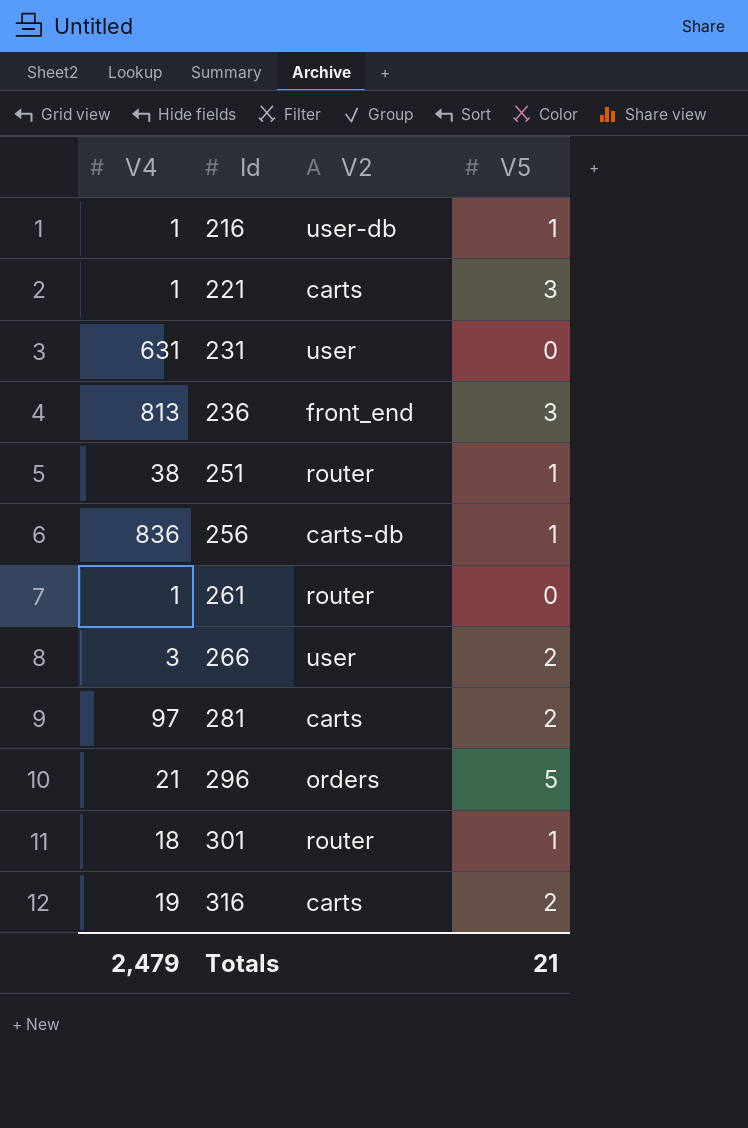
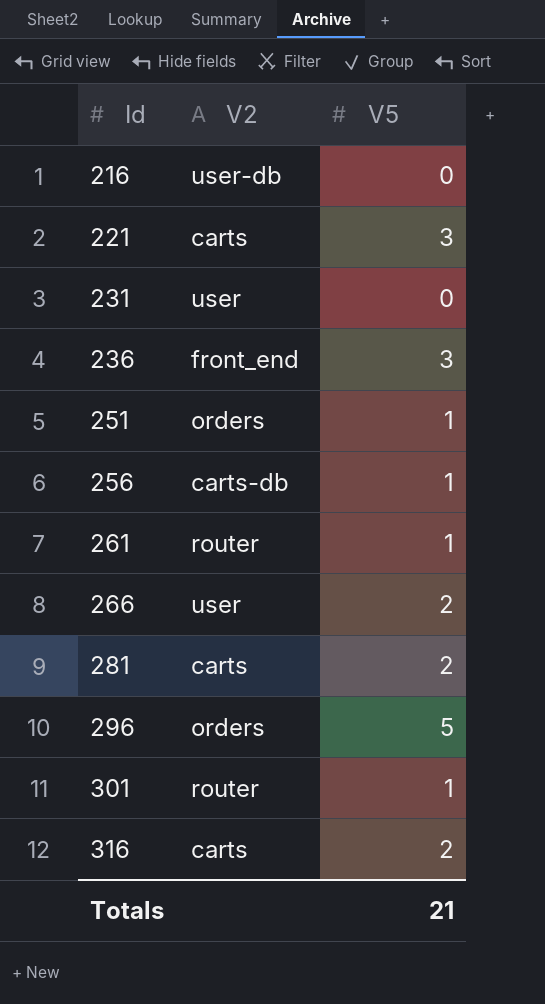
column V4 | position: 1 -> none
216 | V5: 1 -> 0
251 | V2: router -> orders
261 | V5: 0 -> 1

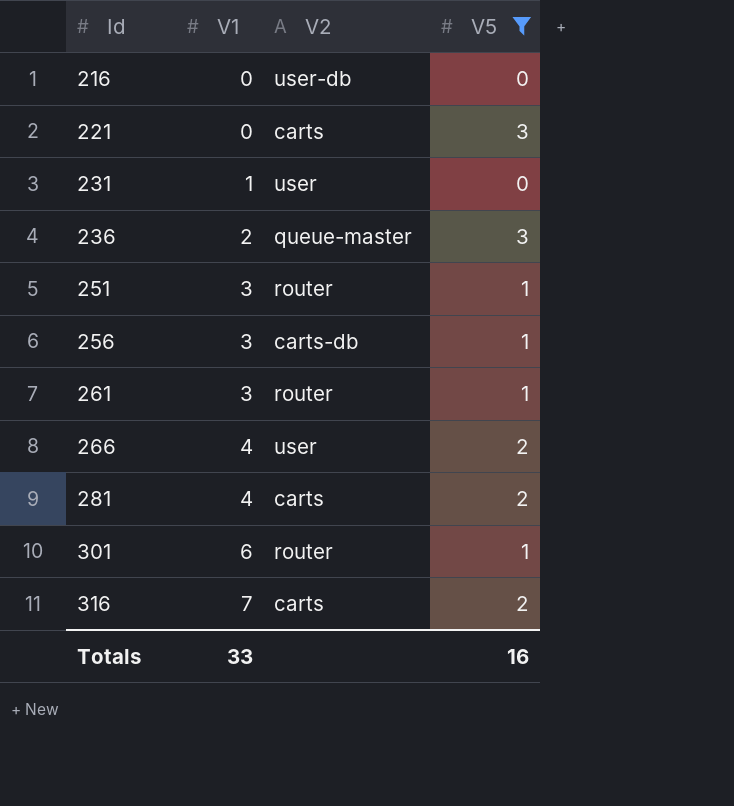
filter: none -> V5 != 5
column V1 | position: none -> 2
236 | V2: front_end -> queue-master
251 | V2: orders -> router
Totals | V5: 21 -> 16

